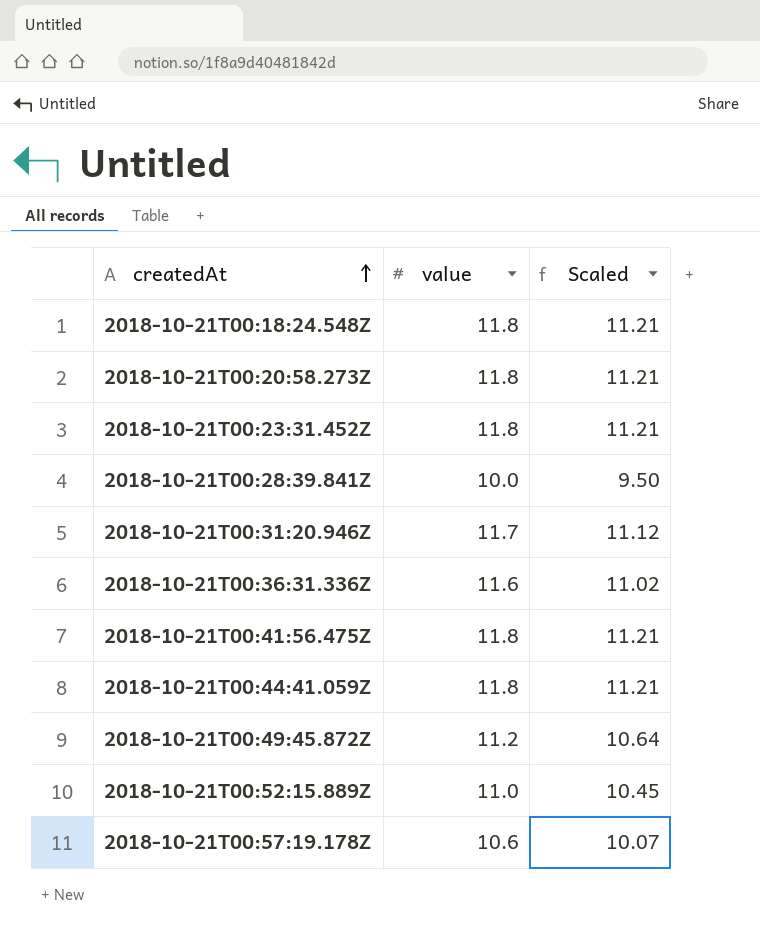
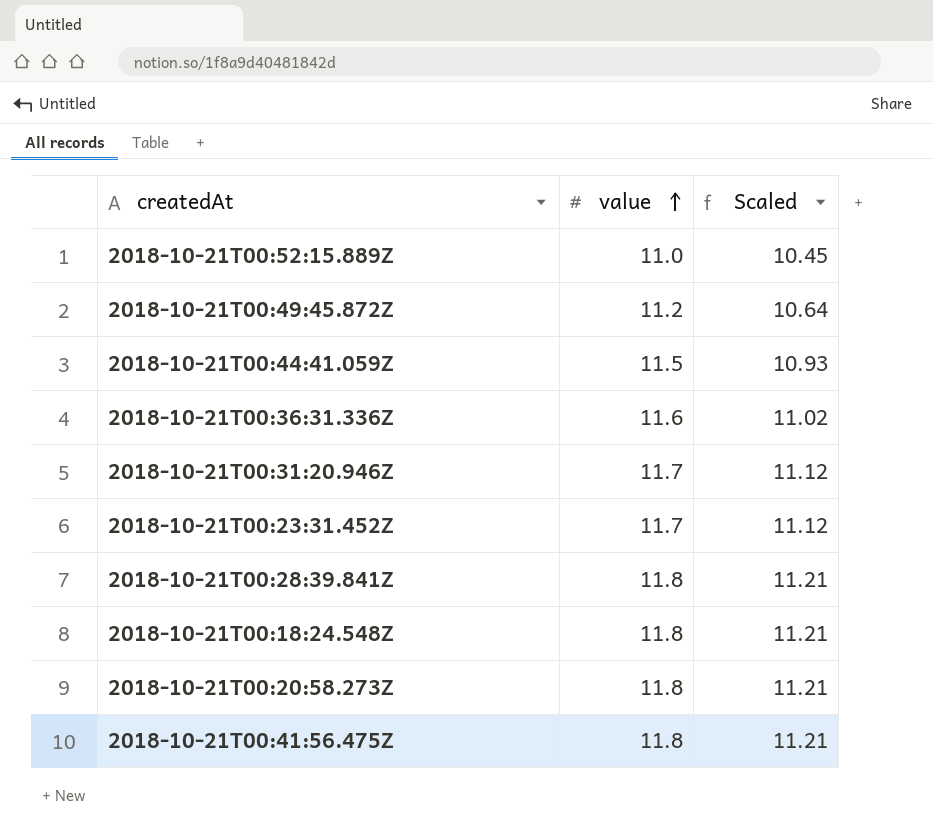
row order: createdAt ascending -> value ascending
row 2018-10-21T00:57:19.178Z: 10.6 | 10.07 -> none
2018-10-21T00:44:41.059Z | value: 11.8 -> 11.5
2018-10-21T00:44:41.059Z | Scaled: 11.21 -> 10.93
2018-10-21T00:23:31.452Z | value: 11.8 -> 11.7
2018-10-21T00:23:31.452Z | Scaled: 11.21 -> 11.12
2018-10-21T00:28:39.841Z | value: 10.0 -> 11.8
2018-10-21T00:28:39.841Z | Scaled: 9.50 -> 11.21

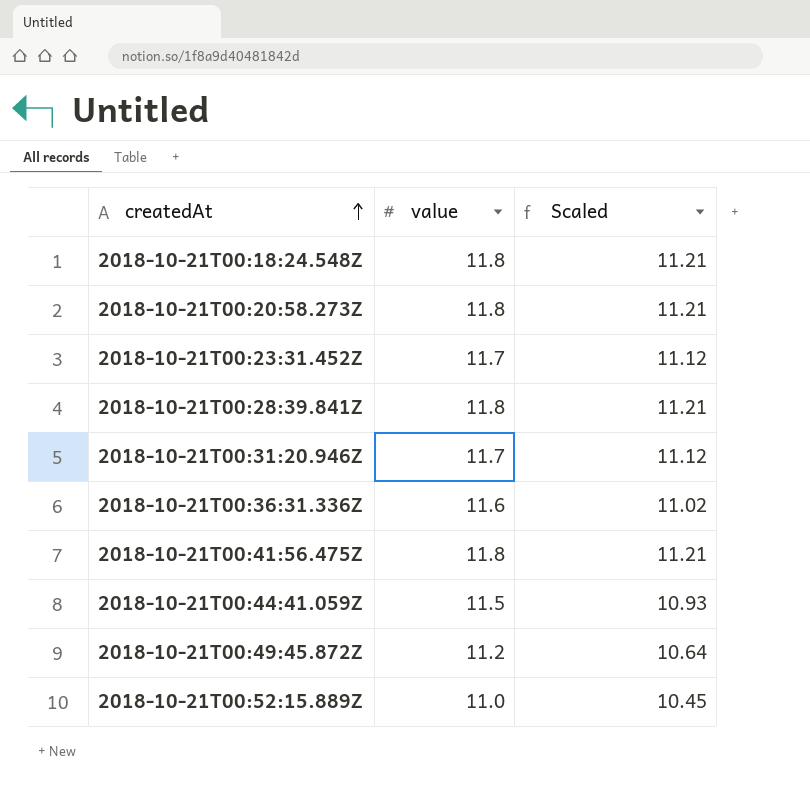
row order: value ascending -> createdAt ascending

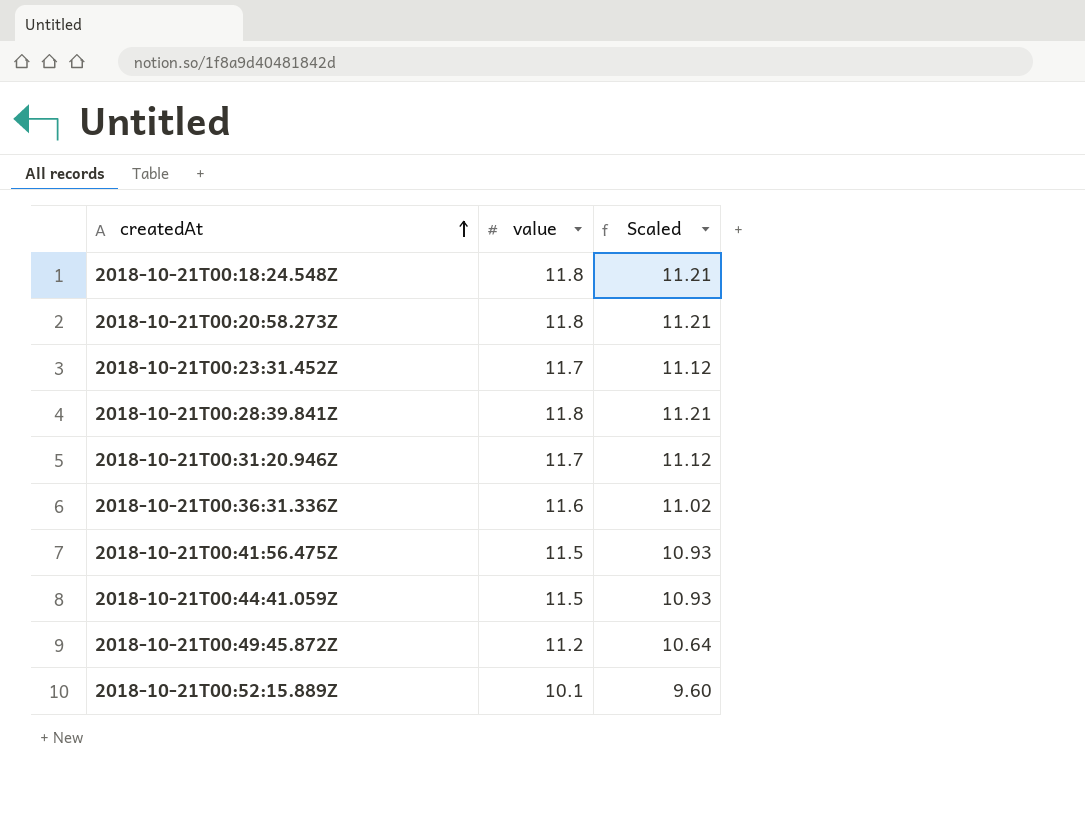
2018-10-21T00:41:56.475Z | value: 11.8 -> 11.5
2018-10-21T00:41:56.475Z | Scaled: 11.21 -> 10.93
2018-10-21T00:52:15.889Z | value: 11.0 -> 10.1
2018-10-21T00:52:15.889Z | Scaled: 10.45 -> 9.60

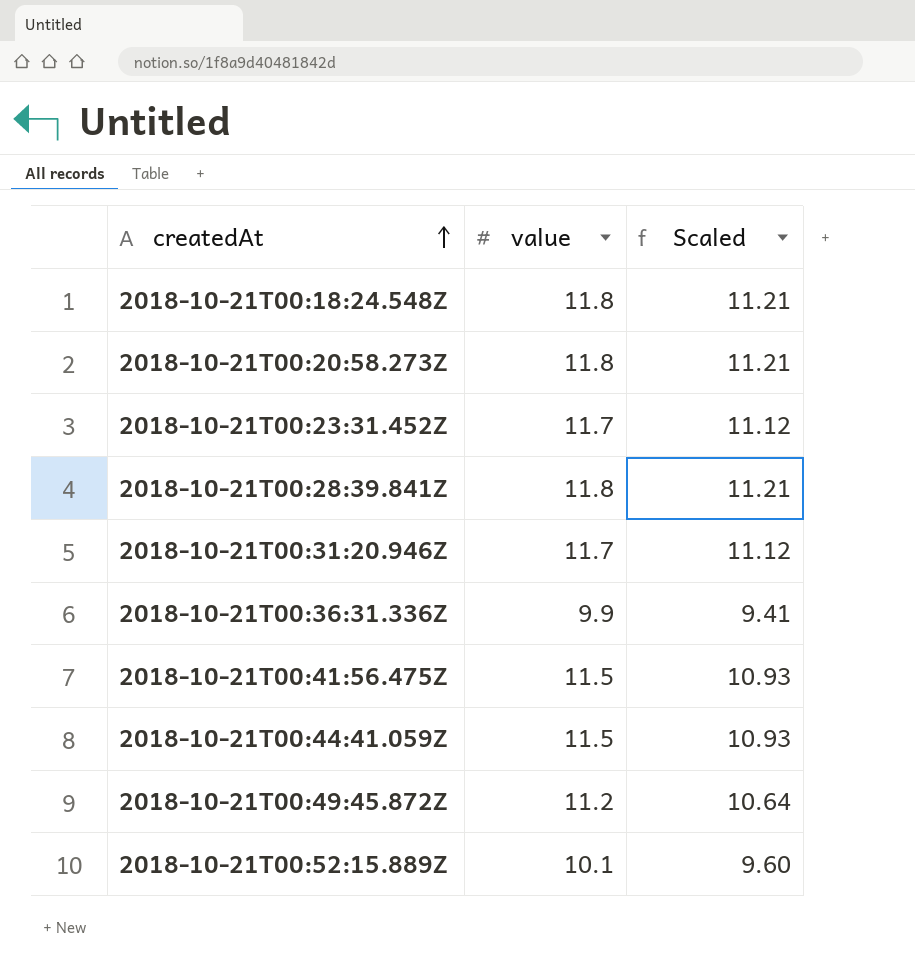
2018-10-21T00:36:31.336Z | value: 11.6 -> 9.9
2018-10-21T00:36:31.336Z | Scaled: 11.02 -> 9.41

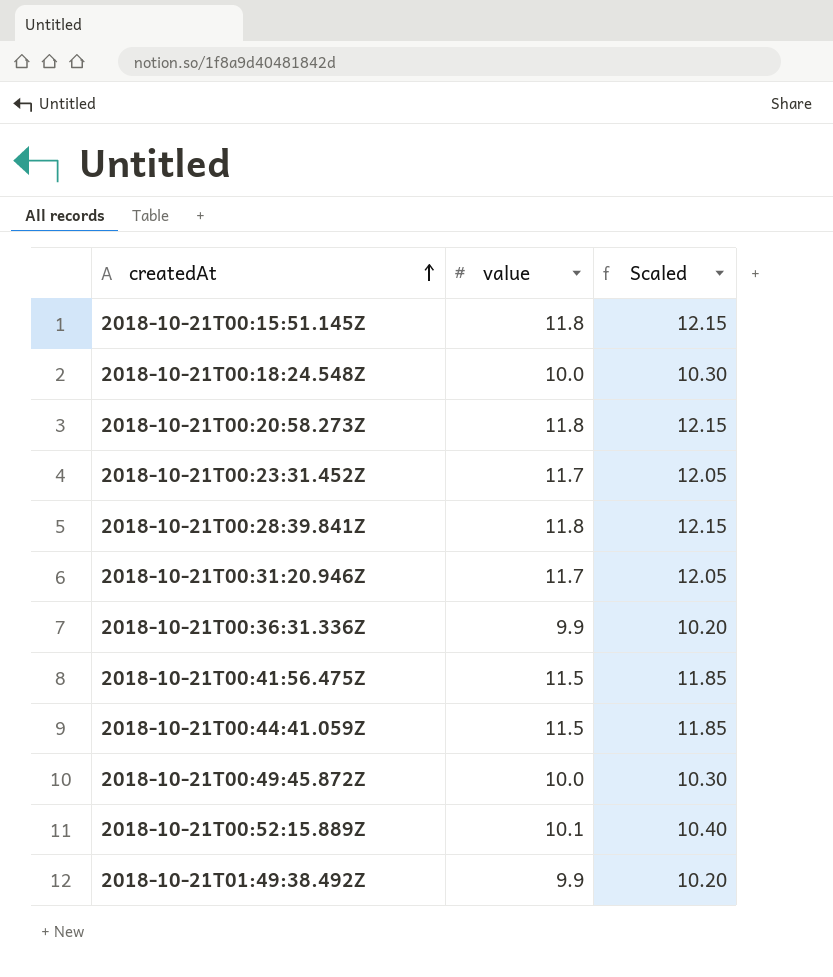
column Scaled | formula: [value] * 0.95 -> [value] * 1.03
row 2018-10-21T00:15:51.145Z: none -> 11.8 | 12.15
2018-10-21T00:18:24.548Z | value: 11.8 -> 10.0
2018-10-21T00:49:45.872Z | value: 11.2 -> 10.0
row 2018-10-21T01:49:38.492Z: none -> 9.9 | 10.20

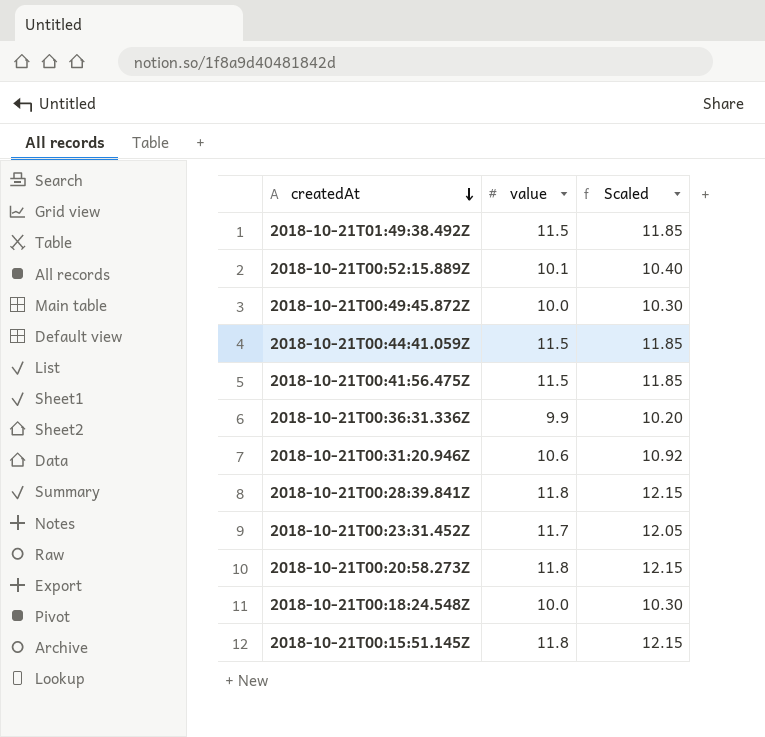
row order: createdAt ascending -> createdAt descending
2018-10-21T01:49:38.492Z | value: 9.9 -> 11.5
2018-10-21T01:49:38.492Z | Scaled: 10.20 -> 11.85
2018-10-21T00:31:20.946Z | value: 11.7 -> 10.6
2018-10-21T00:31:20.946Z | Scaled: 12.05 -> 10.92

